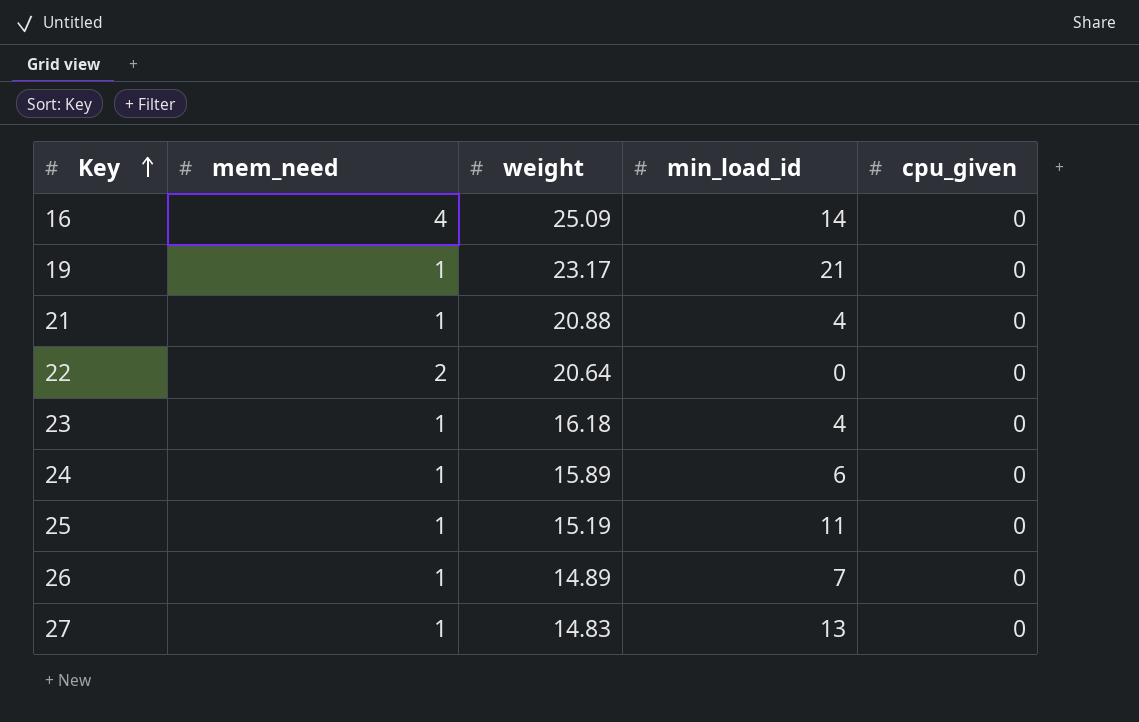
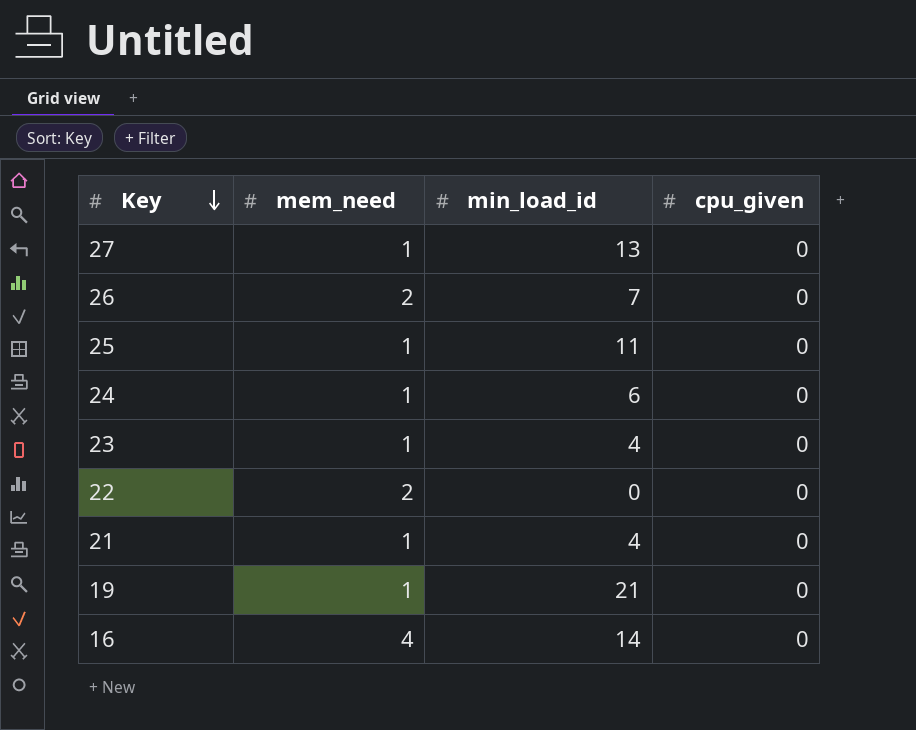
row order: Key ascending -> Key descending
column weight | position: 3 -> none
26 | mem_need: 1 -> 2

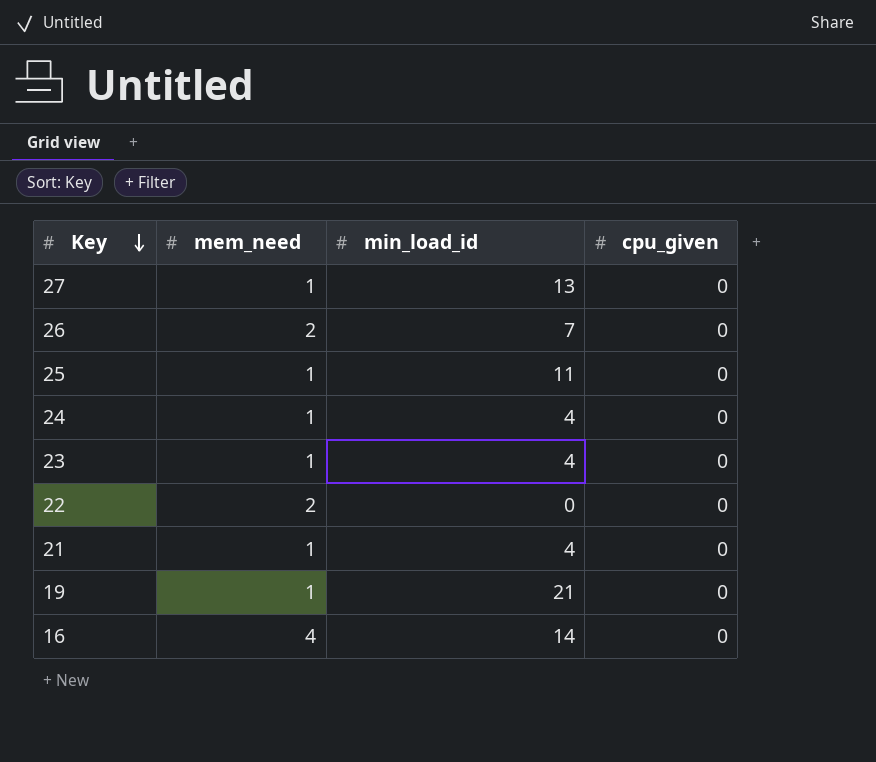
24 | min_load_id: 6 -> 4

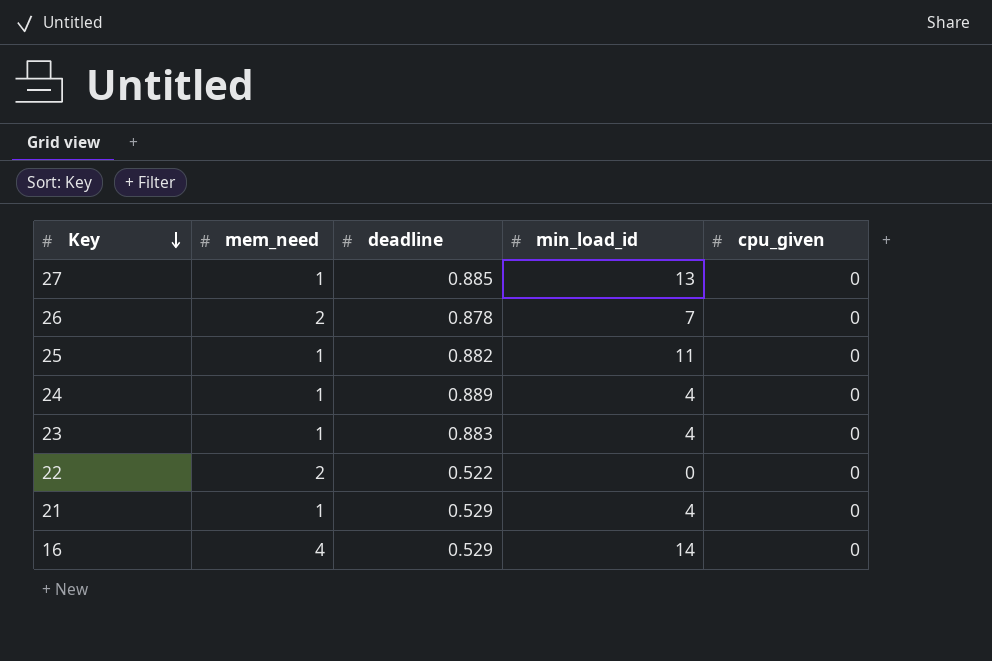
column deadline | position: none -> 3
row 19: 1 | 21 | 0 -> none

